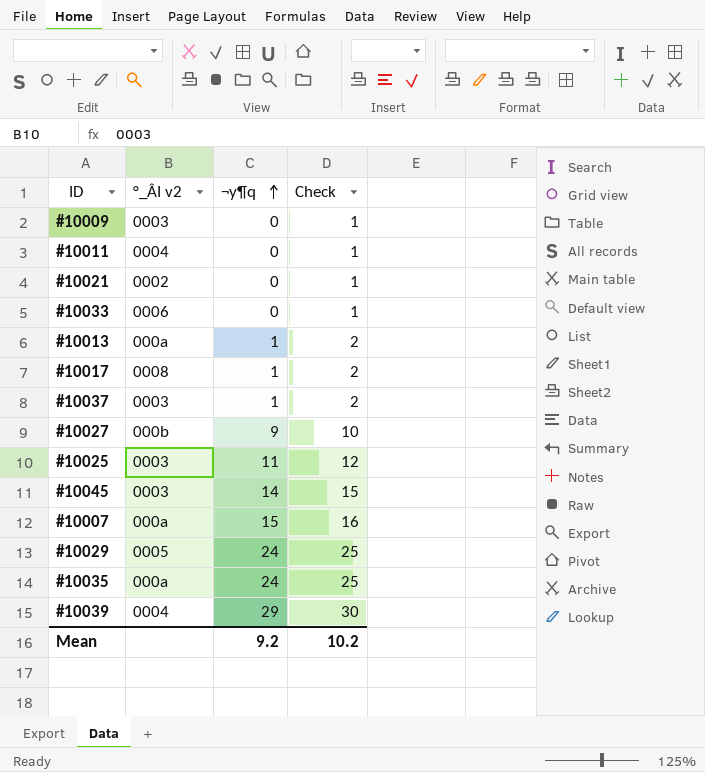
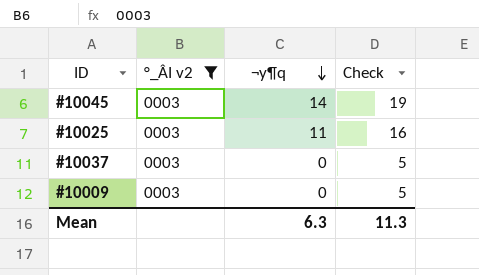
filter: none -> °_ÂI v2 = 0003
row order: ¬y¶q ascending -> ¬y¶q descending
column Check | formula: [¬y¶q] + 1 -> [¬y¶q] + 5
#10037 | ¬y¶q: 1 -> 0
Mean | ¬y¶q: 9.2 -> 6.3
Mean | Check: 10.2 -> 11.3

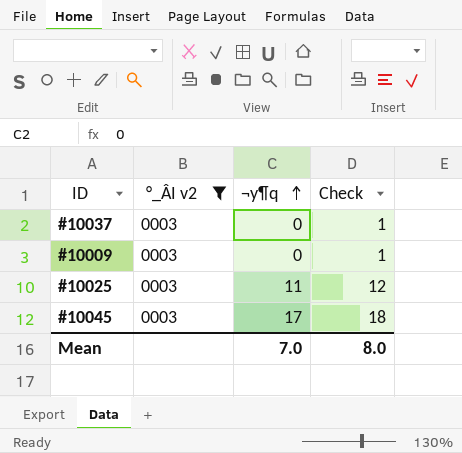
row order: ¬y¶q descending -> ¬y¶q ascending
column Check | formula: [¬y¶q] + 5 -> [¬y¶q] + 1
#10045 | ¬y¶q: 14 -> 17
Mean | ¬y¶q: 6.3 -> 7.0
Mean | Check: 11.3 -> 8.0

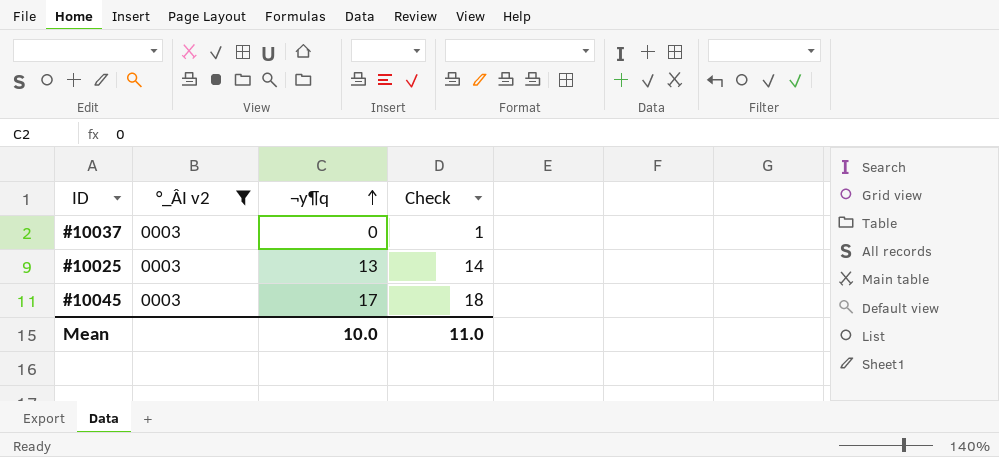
row #10009: 0003 | 0 | 1 -> none
#10025 | ¬y¶q: 11 -> 13
#10025 | Check: 12 -> 14
Mean | ¬y¶q: 7.0 -> 10.0
Mean | Check: 8.0 -> 11.0

